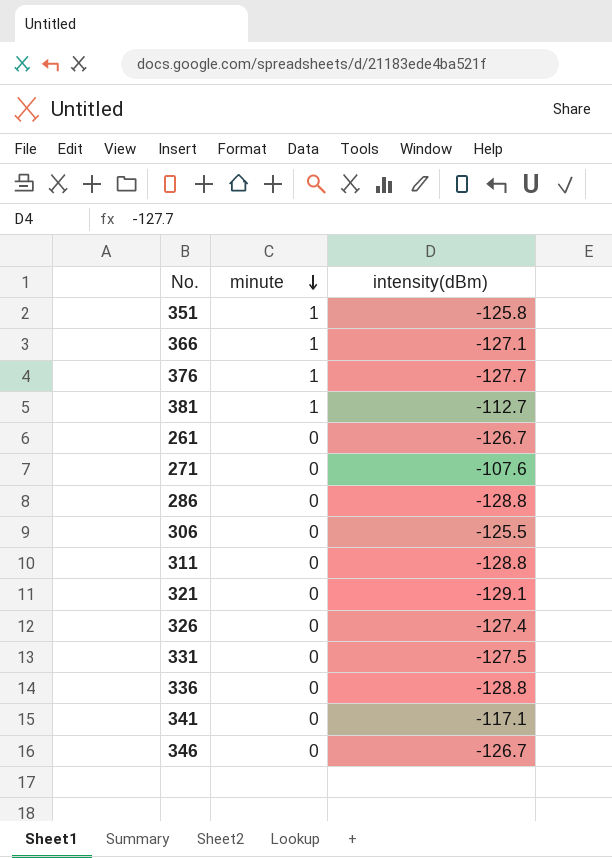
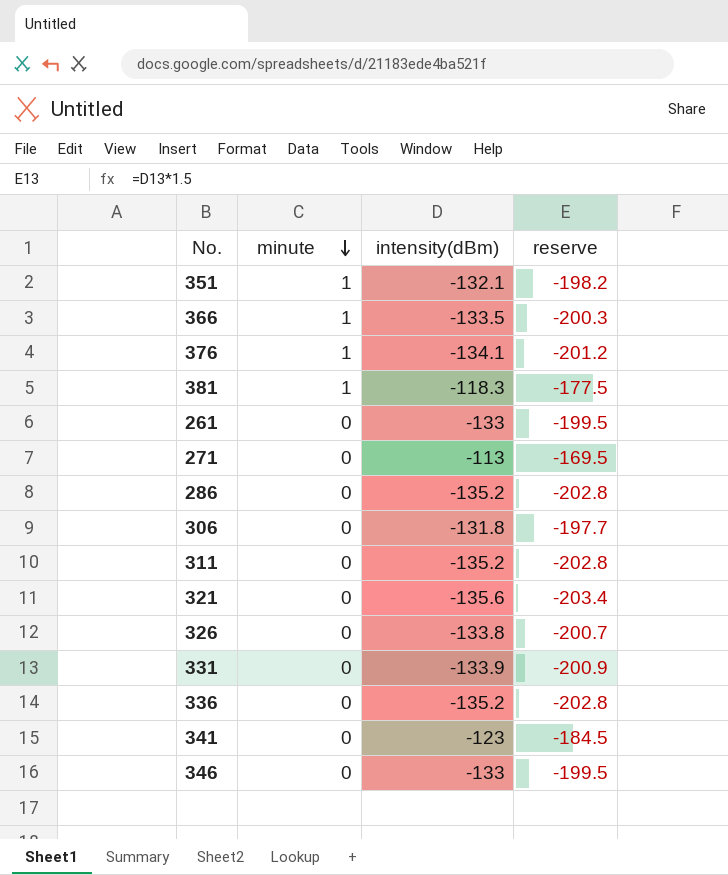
column reserve | formula: none -> [intensity(dBm)] * 1.5
351 | intensity(dBm): -125.8 -> -132.1
366 | intensity(dBm): -127.1 -> -133.5
376 | intensity(dBm): -127.7 -> -134.1
381 | intensity(dBm): -112.7 -> -118.3
261 | intensity(dBm): -126.7 -> -133
271 | intensity(dBm): -107.6 -> -113
286 | intensity(dBm): -128.8 -> -135.2
306 | intensity(dBm): -125.5 -> -131.8
311 | intensity(dBm): -128.8 -> -135.2
321 | intensity(dBm): -129.1 -> -135.6
326 | intensity(dBm): -127.4 -> -133.8
331 | intensity(dBm): -127.5 -> -133.9
336 | intensity(dBm): -128.8 -> -135.2
341 | intensity(dBm): -117.1 -> -123
346 | intensity(dBm): -126.7 -> -133

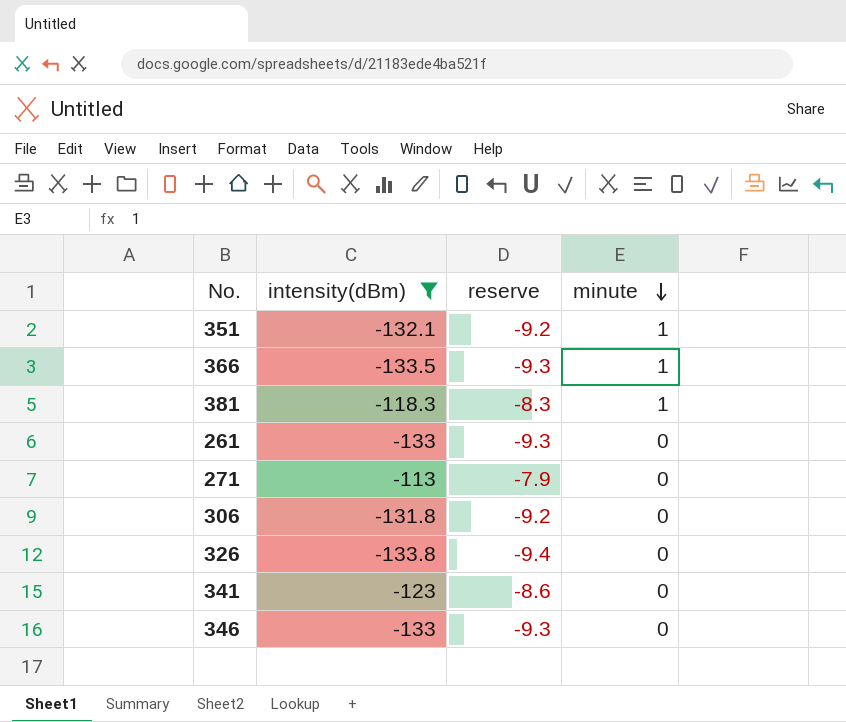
filter: none -> intensity(dBm) >= -133.8
column reserve | formula: [intensity(dBm)] * 1.5 -> [intensity(dBm)] * 0.07
column minute | position: 2 -> 4

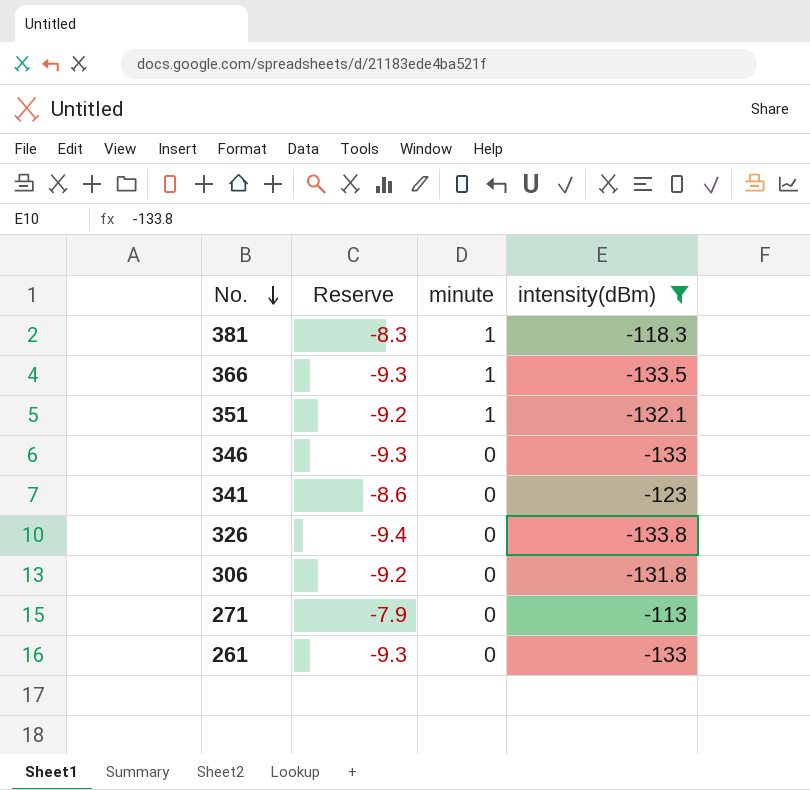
row order: minute descending -> No. descending
column name: reserve -> Reserve
column intensity(dBm) | position: 2 -> 4

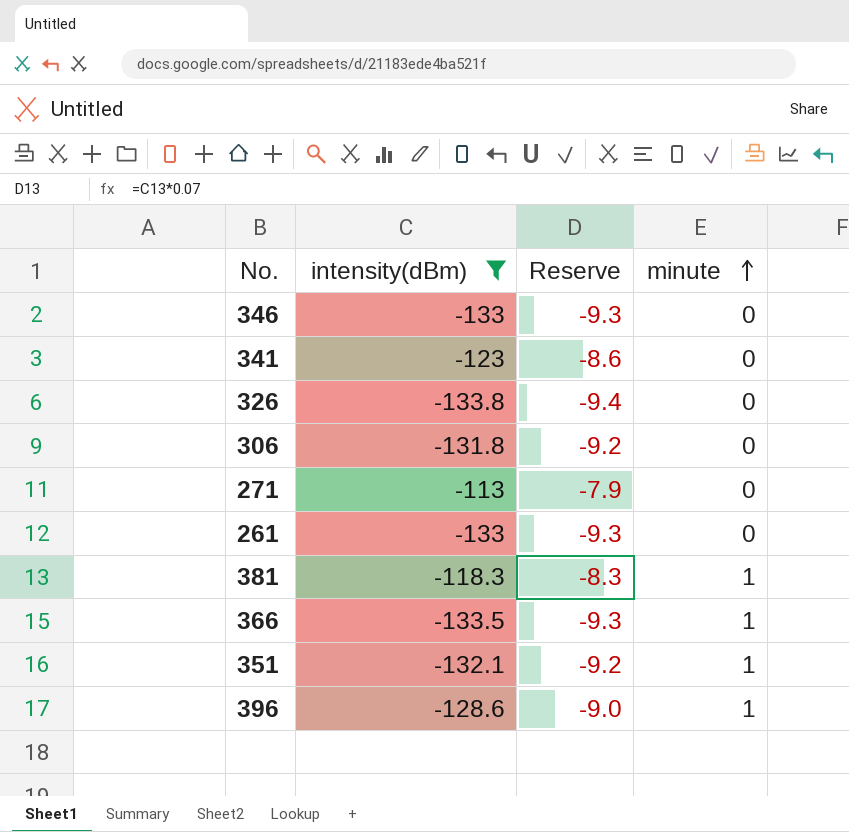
row order: No. descending -> minute ascending
column intensity(dBm) | position: 4 -> 2
row 396: none -> -128.6 | -9.0 | 1

